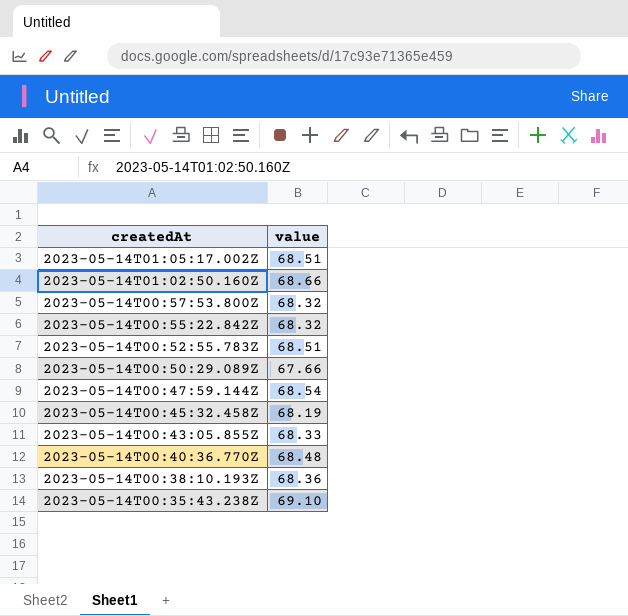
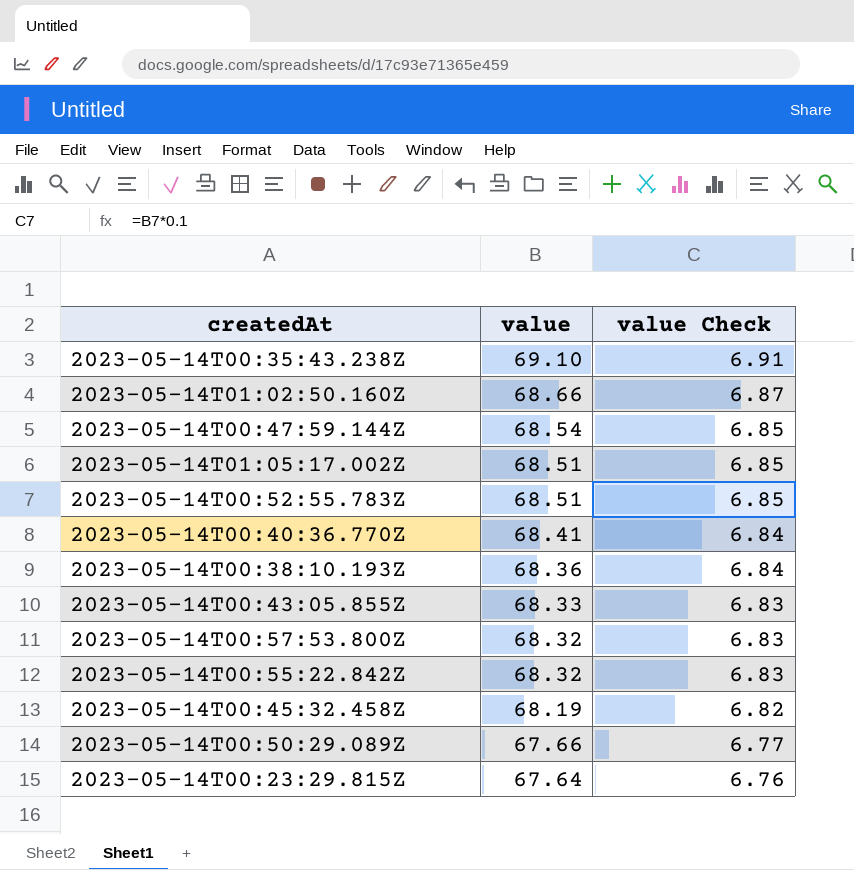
row order: createdAt descending -> value descending
column value Check | formula: none -> [value] * 0.1
2023-05-14T00:40:36.770Z | value: 68.48 -> 68.41
row 2023-05-14T00:23:29.815Z: none -> 67.64 | 6.76

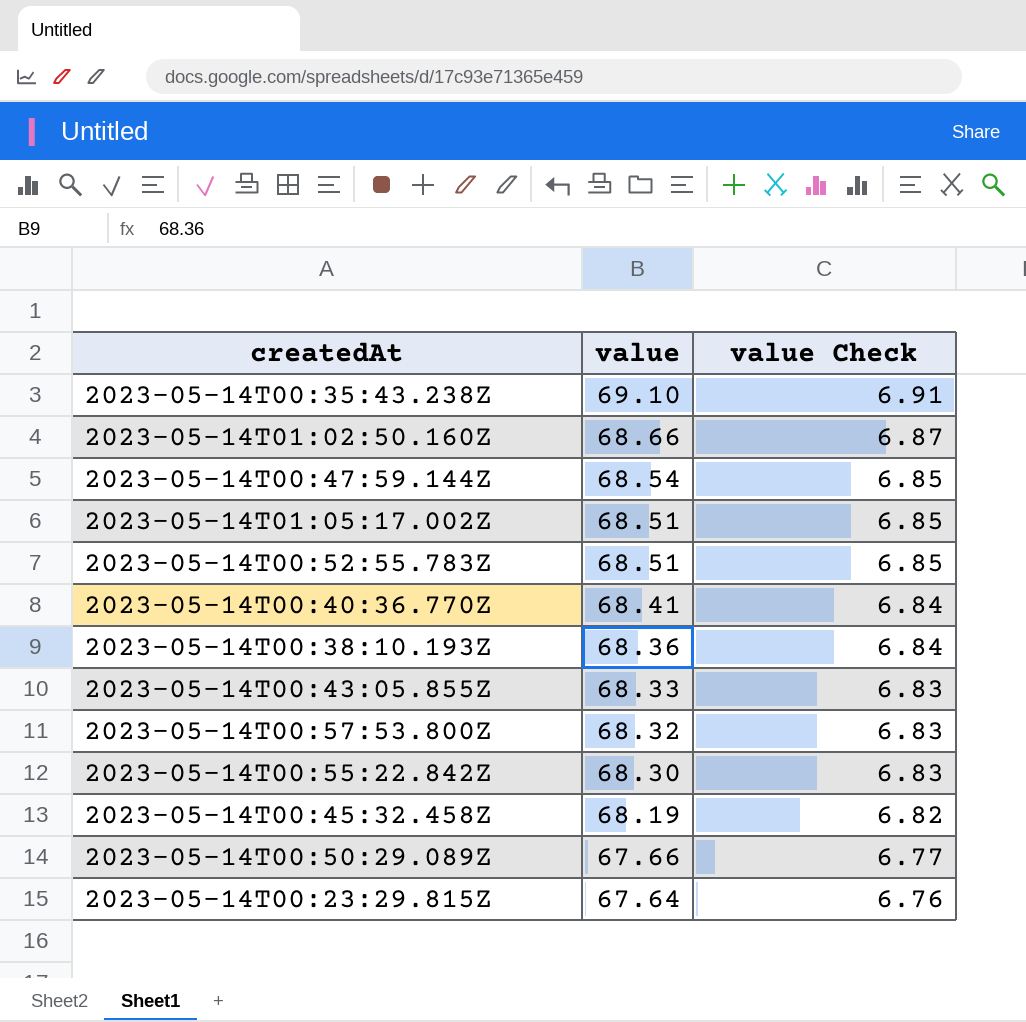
2023-05-14T00:55:22.842Z | value: 68.32 -> 68.30

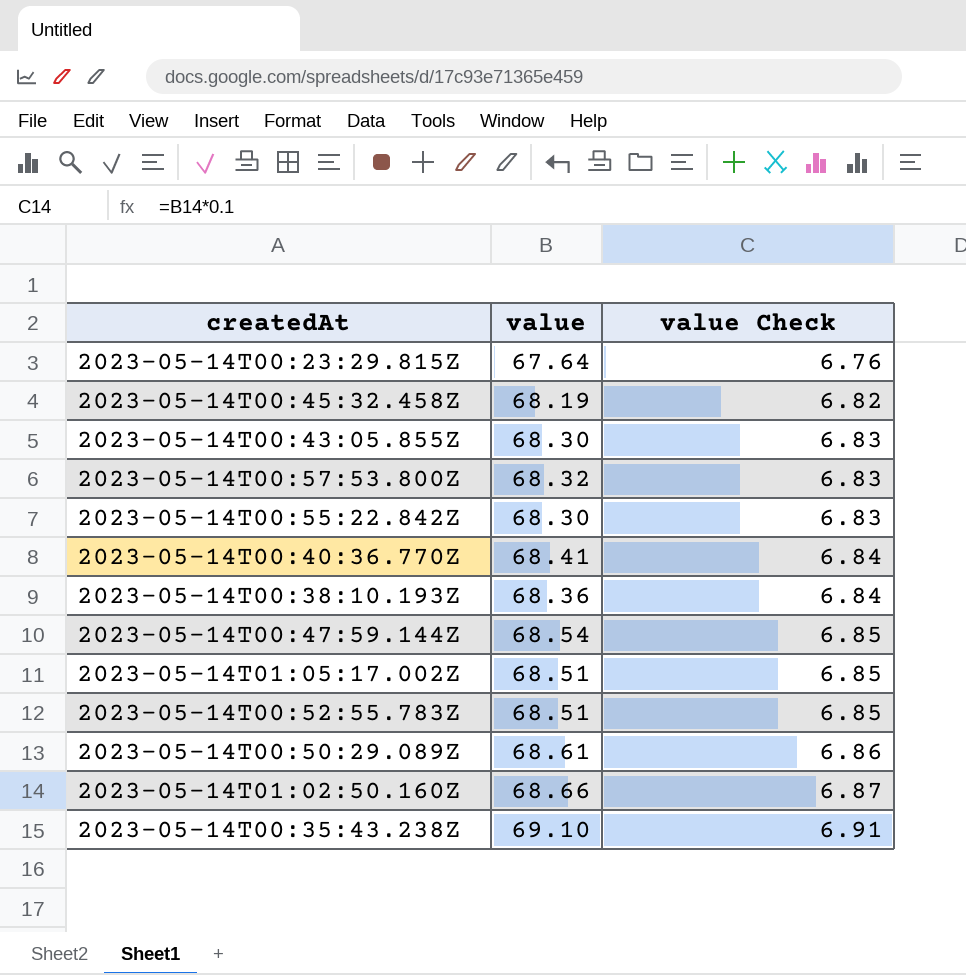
row order: value descending -> value Check ascending
2023-05-14T00:43:05.855Z | value: 68.33 -> 68.30
2023-05-14T00:50:29.089Z | value: 67.66 -> 68.61
2023-05-14T00:50:29.089Z | value Check: 6.77 -> 6.86

